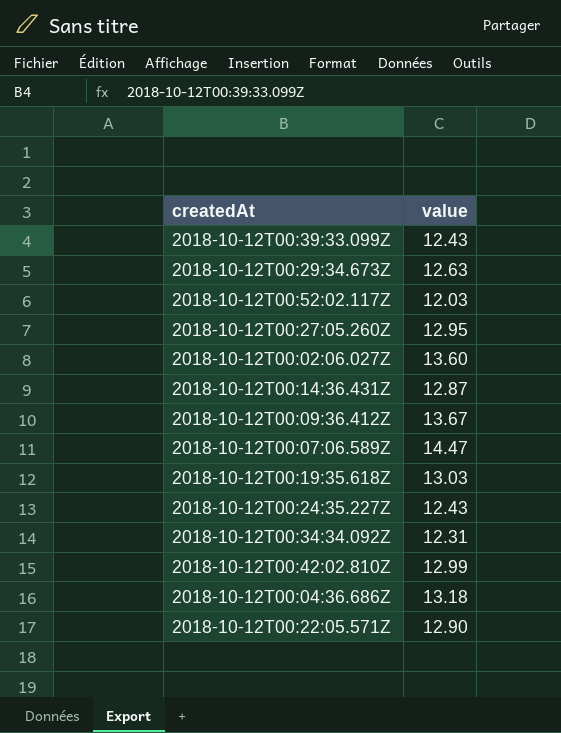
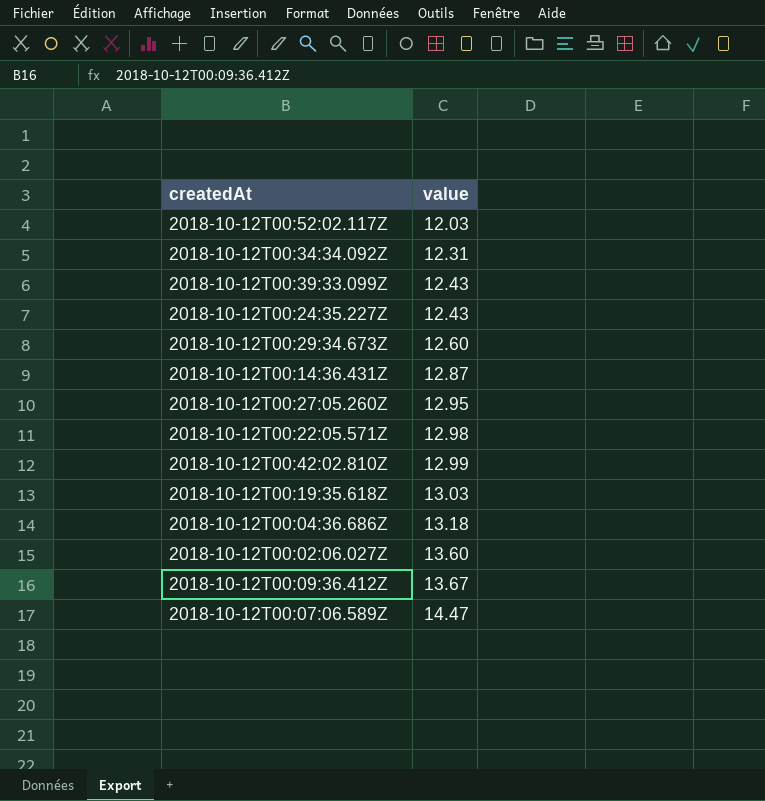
row order: none -> value ascending
2018-10-12T00:29:34.673Z | value: 12.63 -> 12.60
2018-10-12T00:22:05.571Z | value: 12.90 -> 12.98

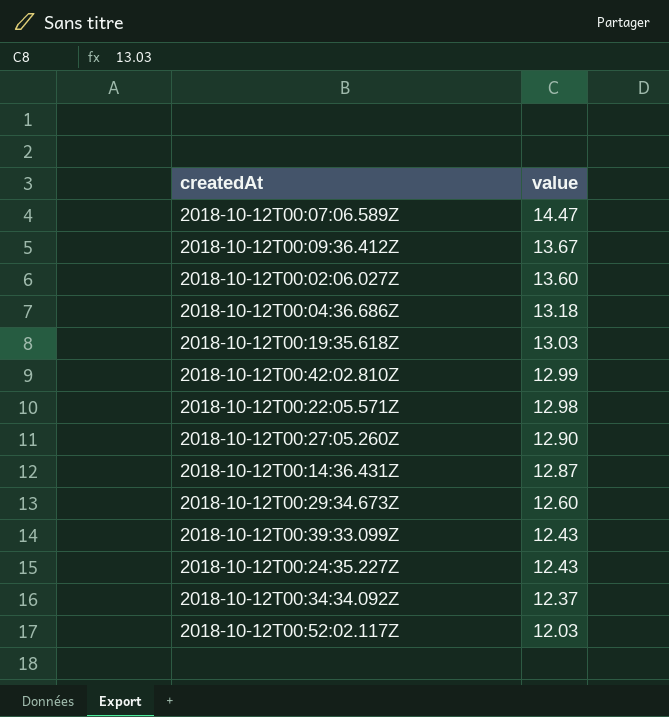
row order: value ascending -> value descending
2018-10-12T00:27:05.260Z | value: 12.95 -> 12.90
2018-10-12T00:34:34.092Z | value: 12.31 -> 12.37

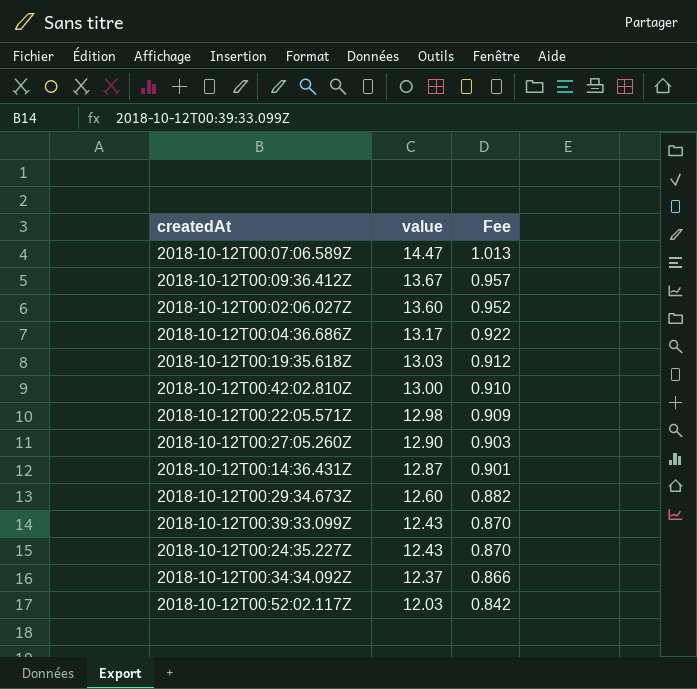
column Fee | formula: none -> [value] * 0.07
2018-10-12T00:04:36.686Z | value: 13.18 -> 13.17
2018-10-12T00:42:02.810Z | value: 12.99 -> 13.00

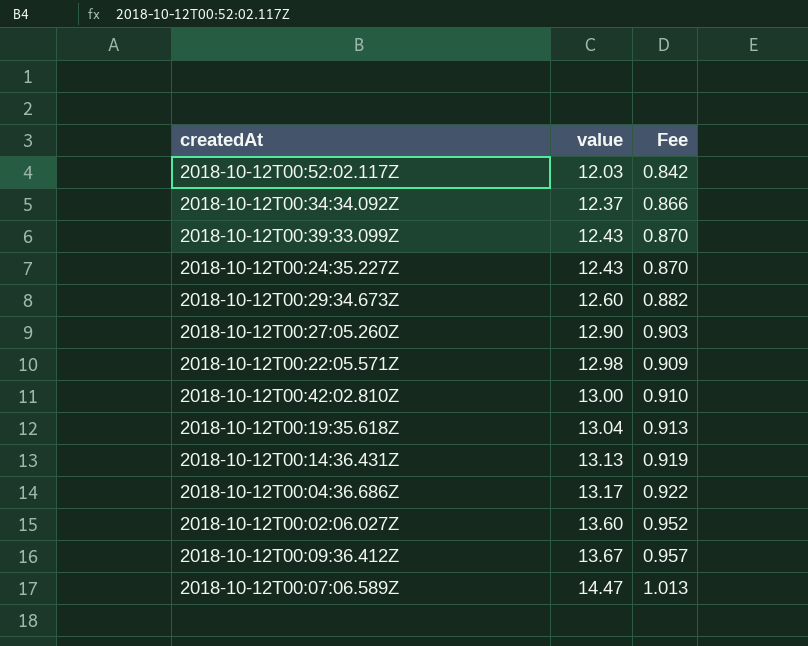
row order: value descending -> value ascending
2018-10-12T00:19:35.618Z | value: 13.03 -> 13.04
2018-10-12T00:19:35.618Z | Fee: 0.912 -> 0.913
2018-10-12T00:14:36.431Z | value: 12.87 -> 13.13
2018-10-12T00:14:36.431Z | Fee: 0.901 -> 0.919

